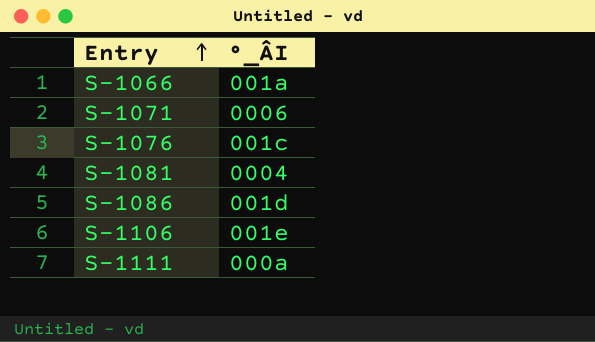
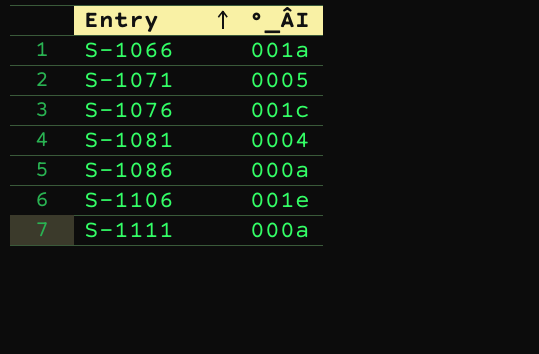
S-1071 | °_ÂI: 0006 -> 0005
S-1086 | °_ÂI: 001d -> 000a

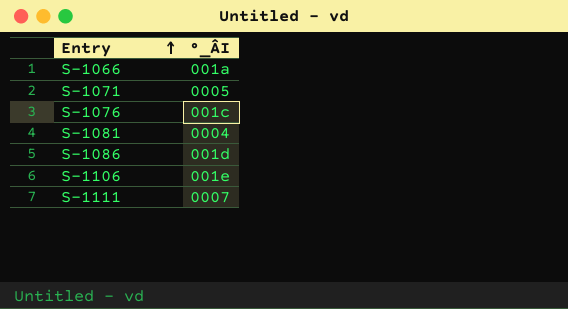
S-1086 | °_ÂI: 000a -> 001d
S-1111 | °_ÂI: 000a -> 0007

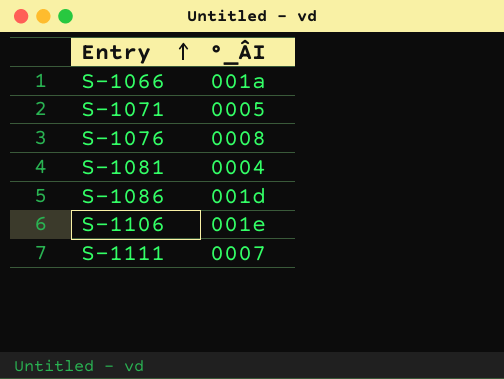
S-1076 | °_ÂI: 001c -> 0008

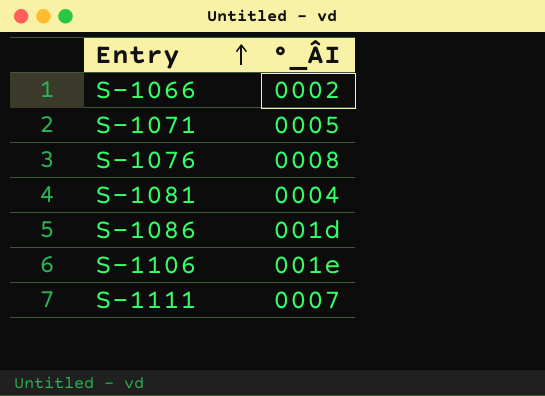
S-1066 | °_ÂI: 001a -> 0002

